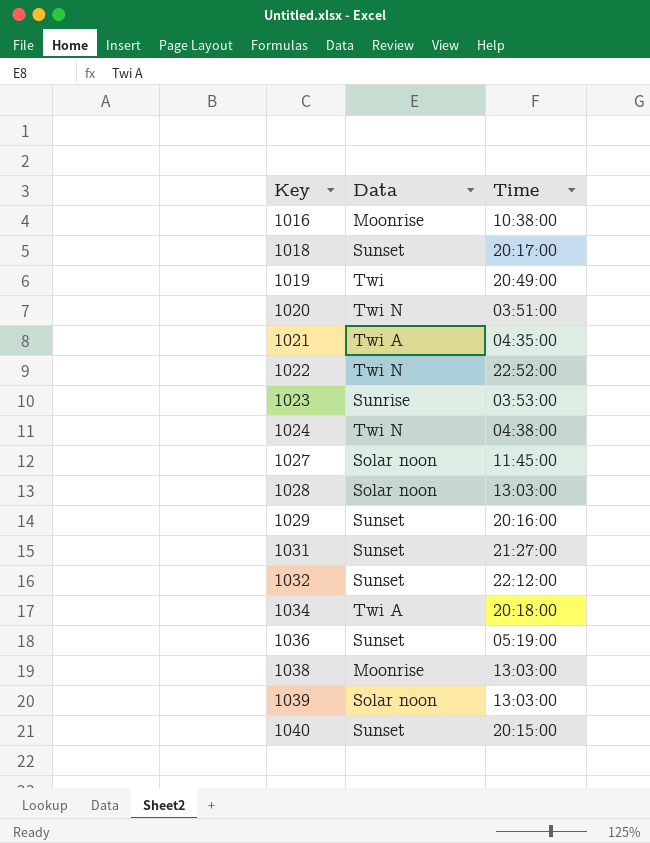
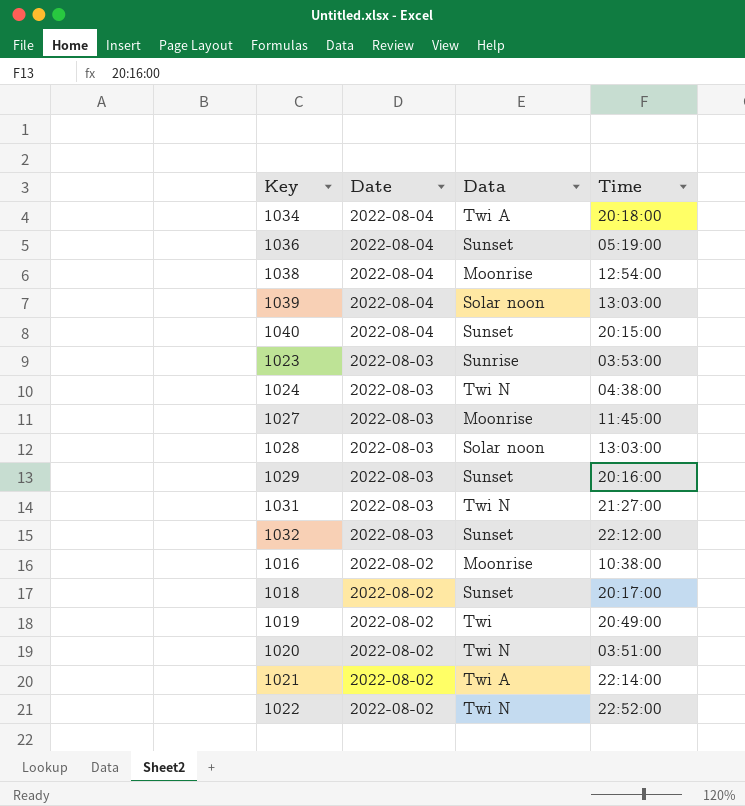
row order: Key ascending -> Date descending
column Date | position: none -> 2
1038 | Time: 13:03:00 -> 12:54:00
1027 | Data: Solar noon -> Moonrise
1031 | Data: Sunset -> Twi N
1021 | Time: 04:35:00 -> 22:14:00

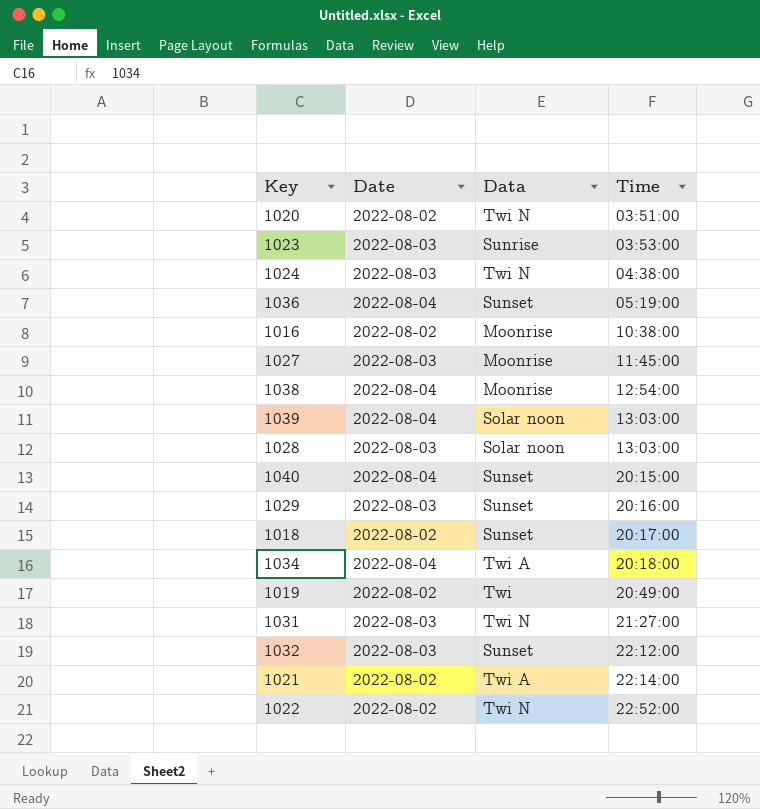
row order: Date descending -> Time ascending

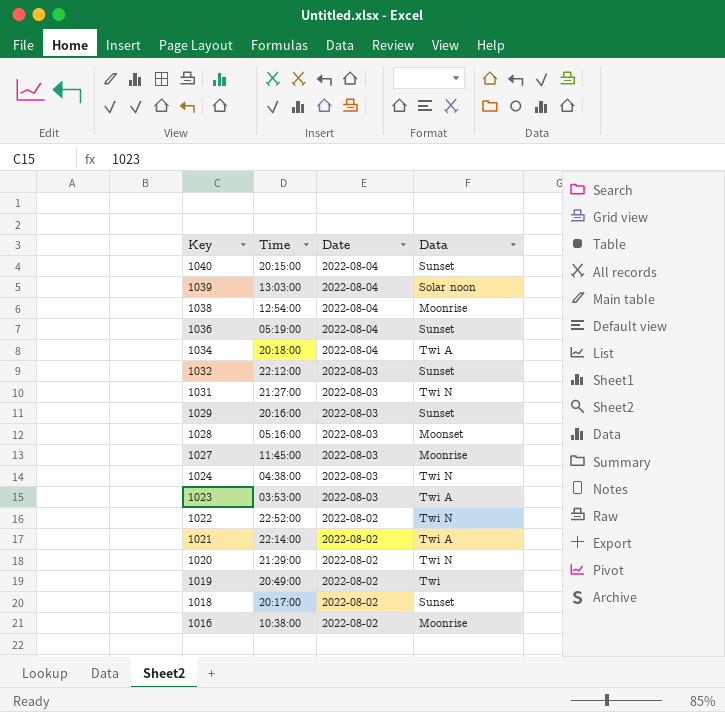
row order: Time ascending -> Key descending
column Time | position: 4 -> 2
1028 | Time: 13:03:00 -> 05:16:00
1028 | Data: Solar noon -> Moonset
1023 | Data: Sunrise -> Twi A
1020 | Time: 03:51:00 -> 21:29:00

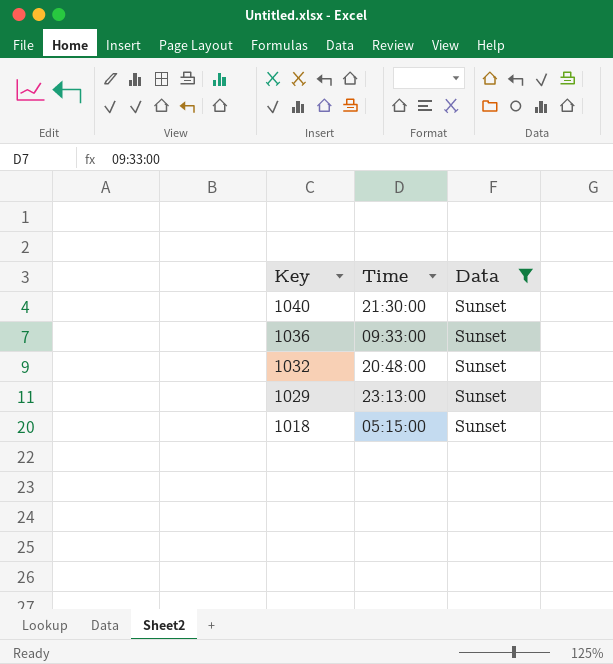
filter: none -> Data = Sunset
column Date | position: 3 -> none
1040 | Time: 20:15:00 -> 21:30:00
1036 | Time: 05:19:00 -> 09:33:00
1032 | Time: 22:12:00 -> 20:48:00
1029 | Time: 20:16:00 -> 23:13:00
1018 | Time: 20:17:00 -> 05:15:00

